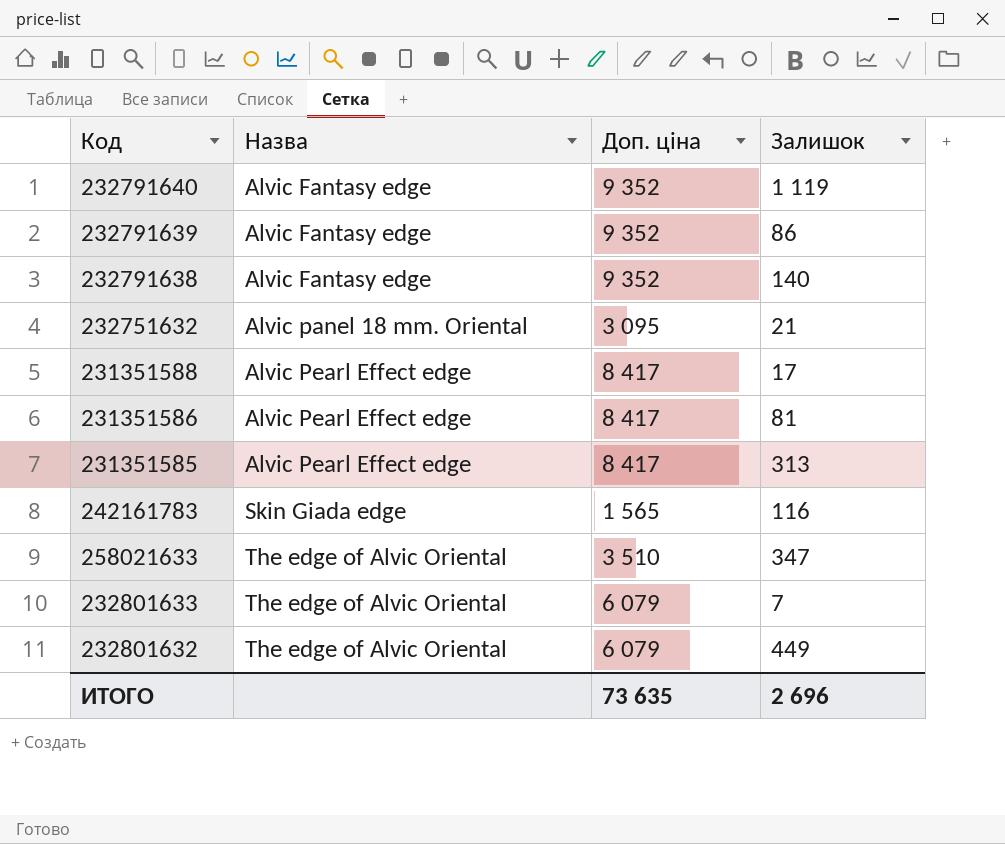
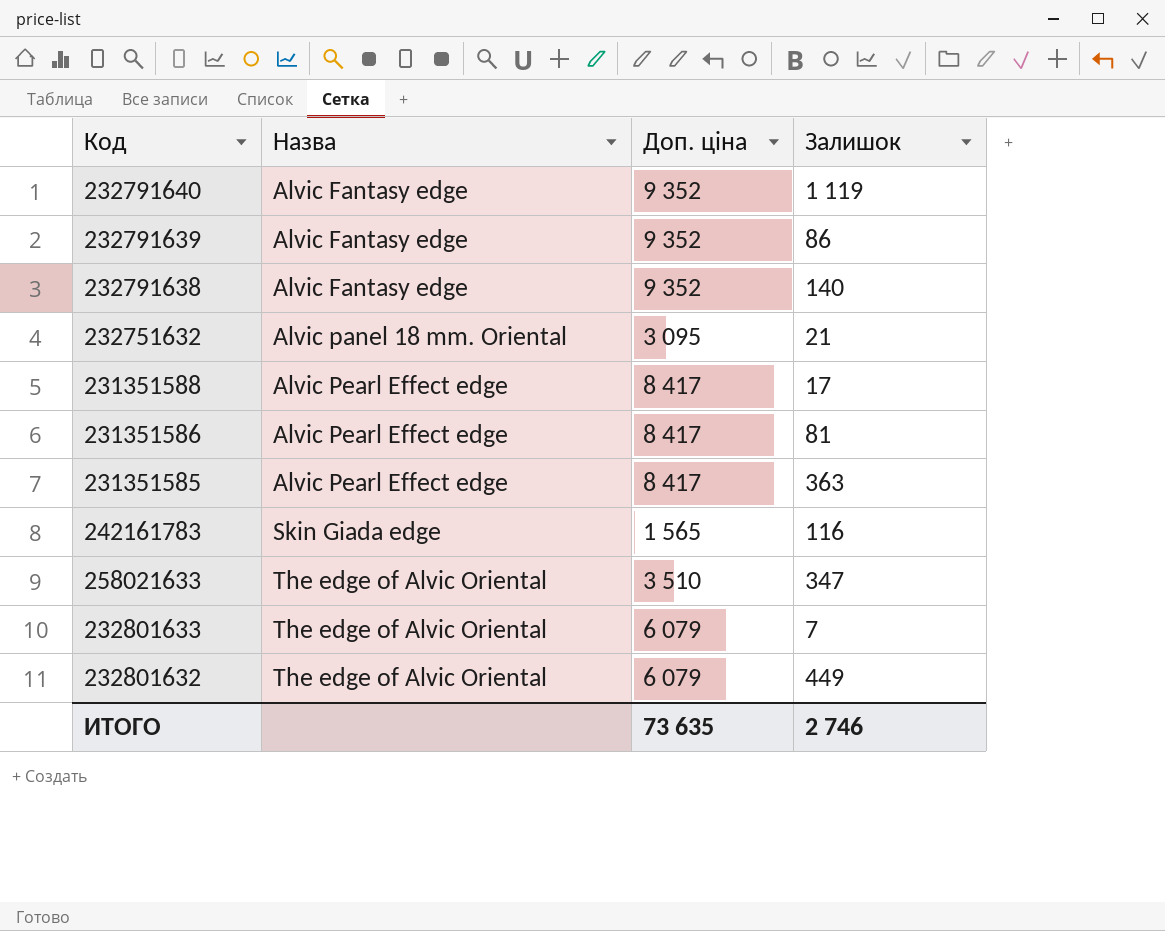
231351585 | Залишок: 313 -> 363
ИТОГО | Залишок: 2 696 -> 2 746

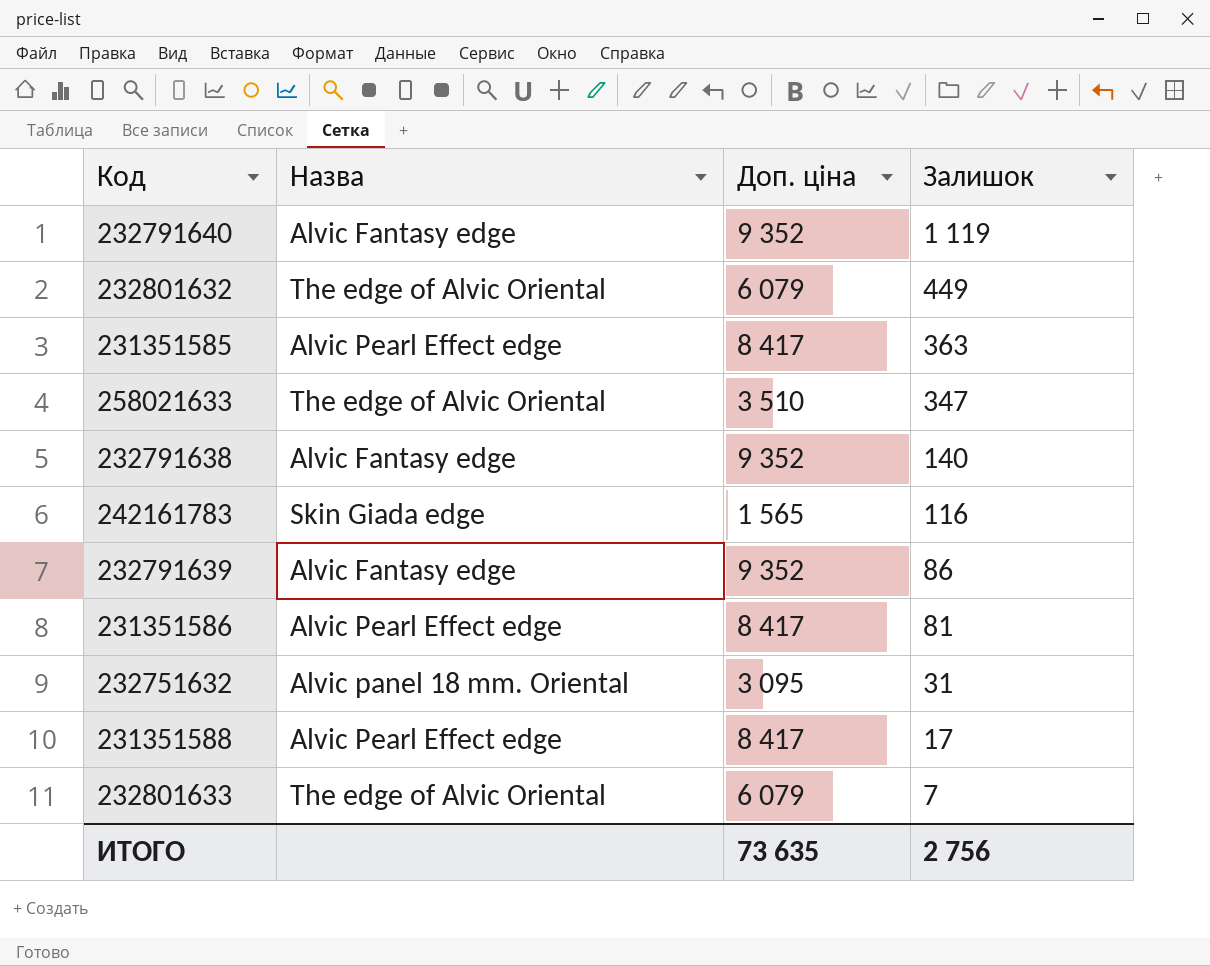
row order: Назва ascending -> Залишок descending
232751632 | Залишок: 21 -> 31
ИТОГО | Залишок: 2 746 -> 2 756

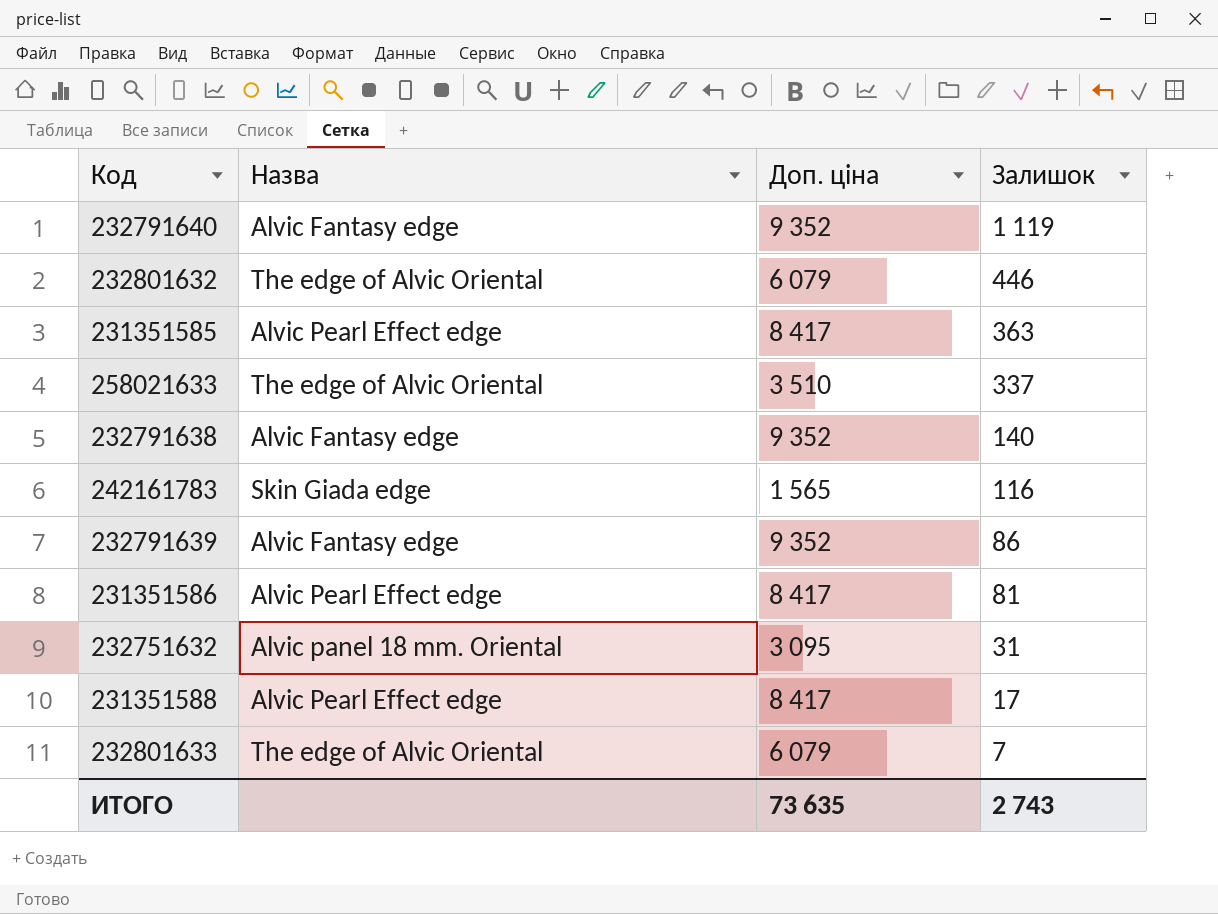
232801632 | Залишок: 449 -> 446
258021633 | Залишок: 347 -> 337
ИТОГО | Залишок: 2 756 -> 2 743

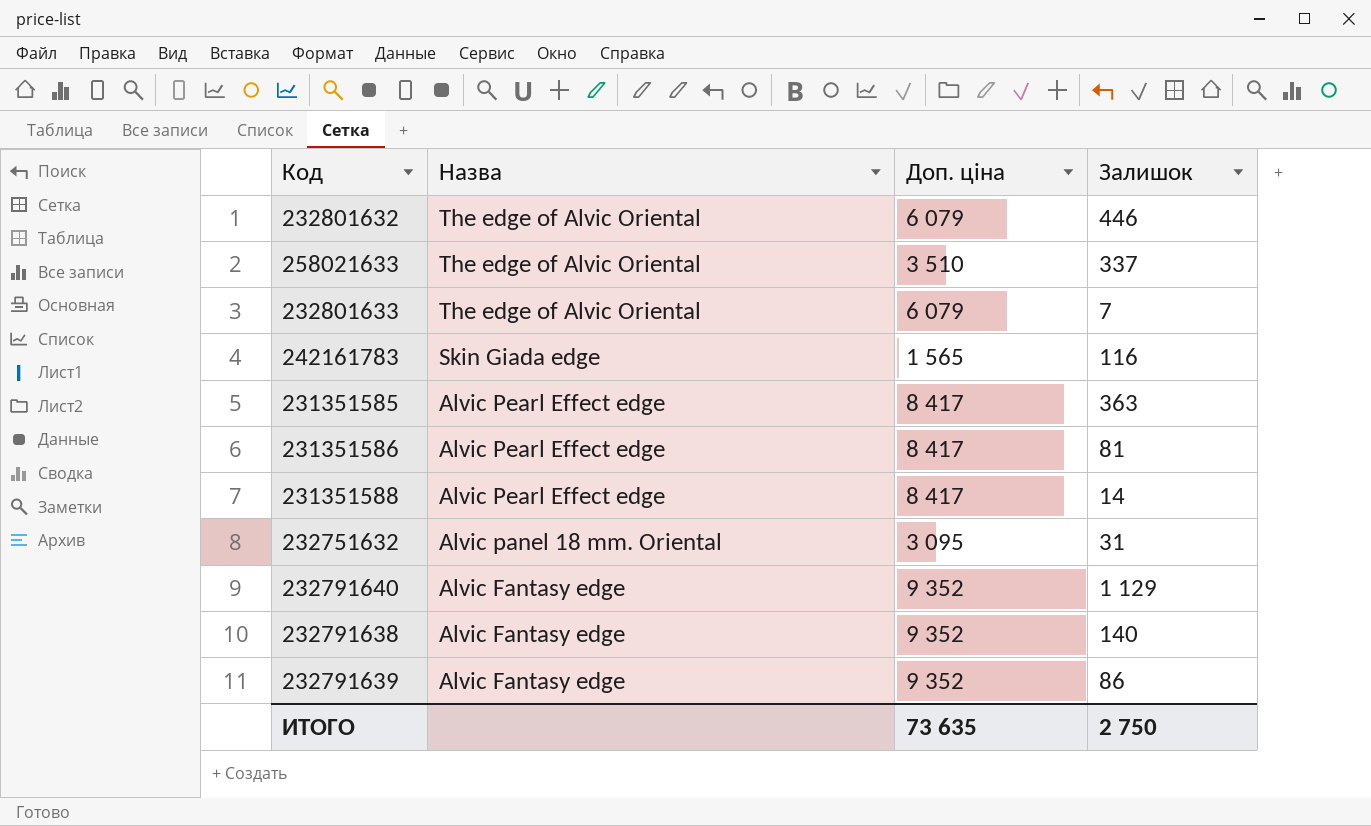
row order: Залишок descending -> Назва descending
231351588 | Залишок: 17 -> 14
232791640 | Залишок: 1 119 -> 1 129
ИТОГО | Залишок: 2 743 -> 2 750

